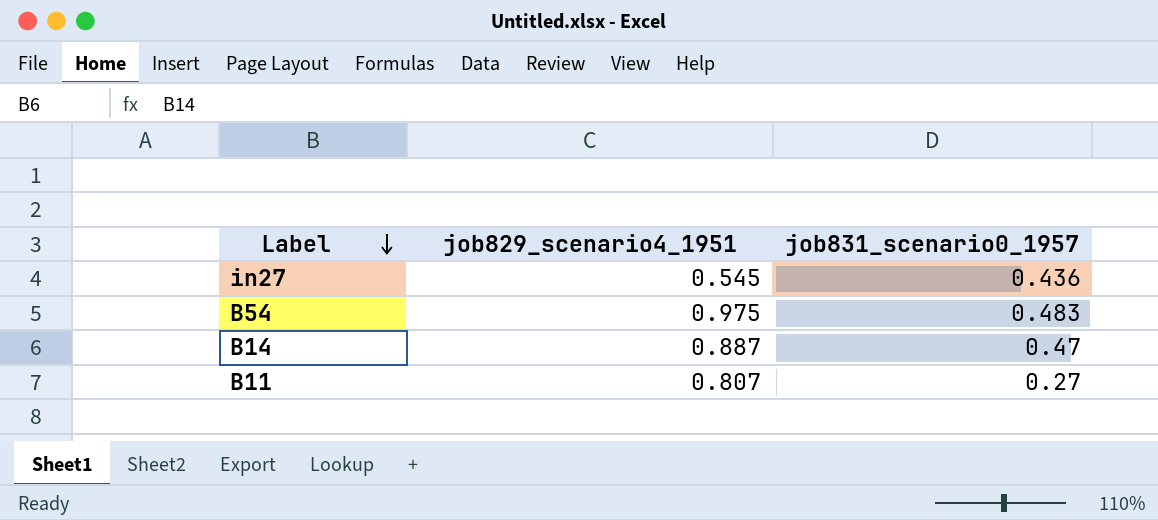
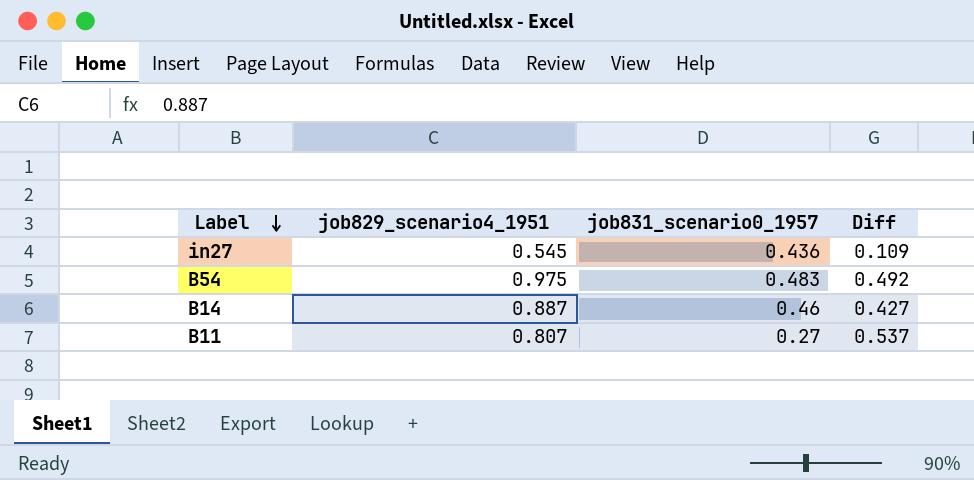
column Diff | formula: none -> [job829_scenario4_1951] - [job831_scenario0_1957]
B14 | job831_scenario0_1957: 0.47 -> 0.46

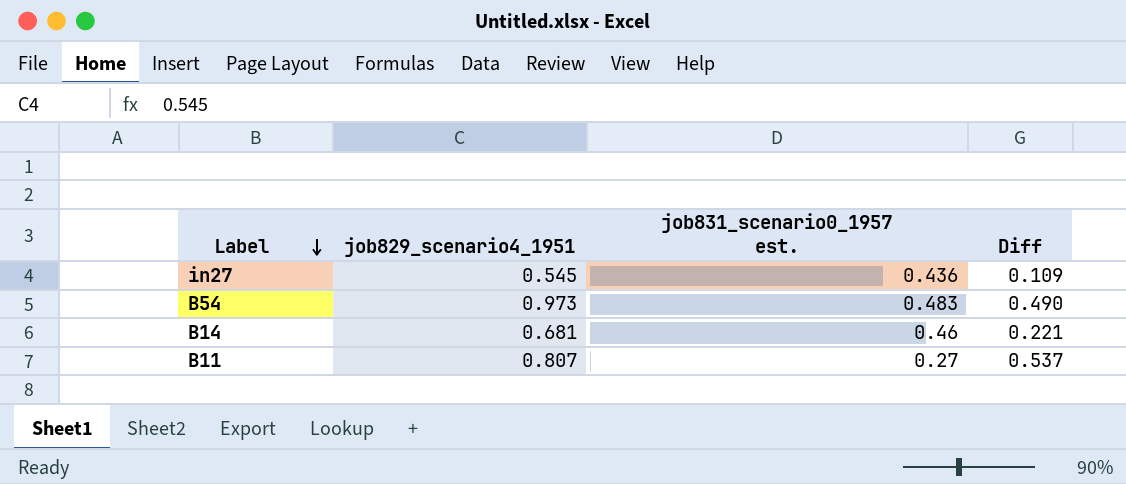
column name: job831_scenario0_1957 -> job831_scenario0_1957 est.
B54 | job829_scenario4_1951: 0.975 -> 0.973
B54 | Diff: 0.492 -> 0.490
B14 | job829_scenario4_1951: 0.887 -> 0.681
B14 | Diff: 0.427 -> 0.221

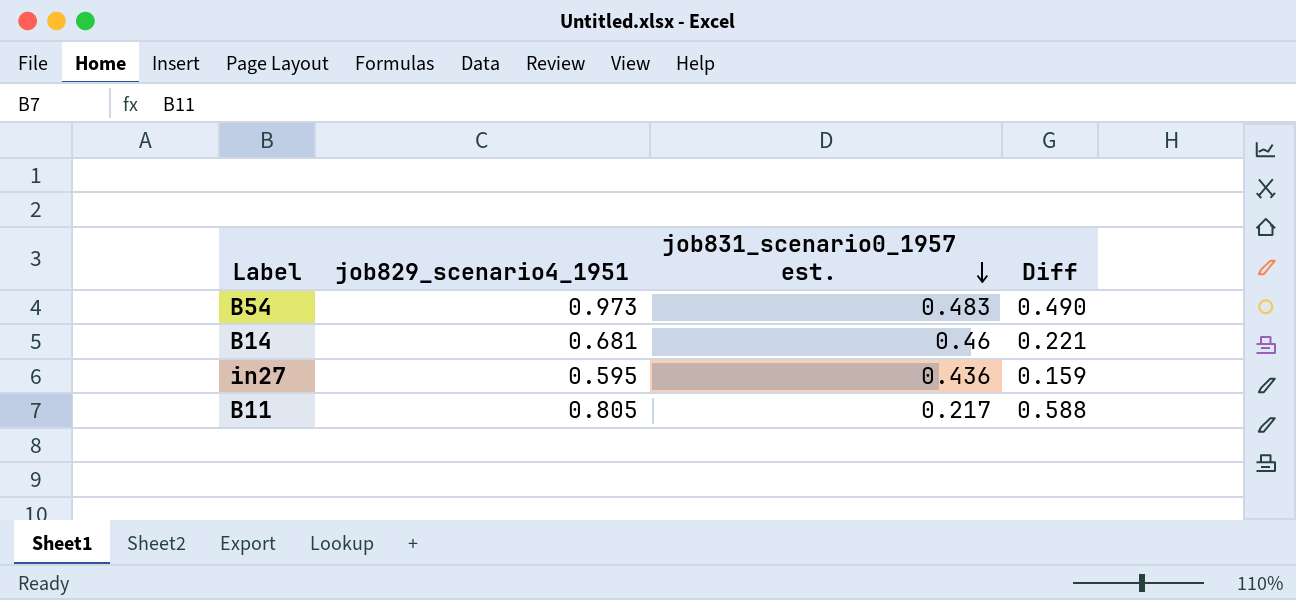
row order: Label descending -> job831_scenario0_1957 est. descending
in27 | job829_scenario4_1951: 0.545 -> 0.595
in27 | Diff: 0.109 -> 0.159
B11 | job829_scenario4_1951: 0.807 -> 0.805
B11 | job831_scenario0_1957 est.: 0.27 -> 0.217
B11 | Diff: 0.537 -> 0.588

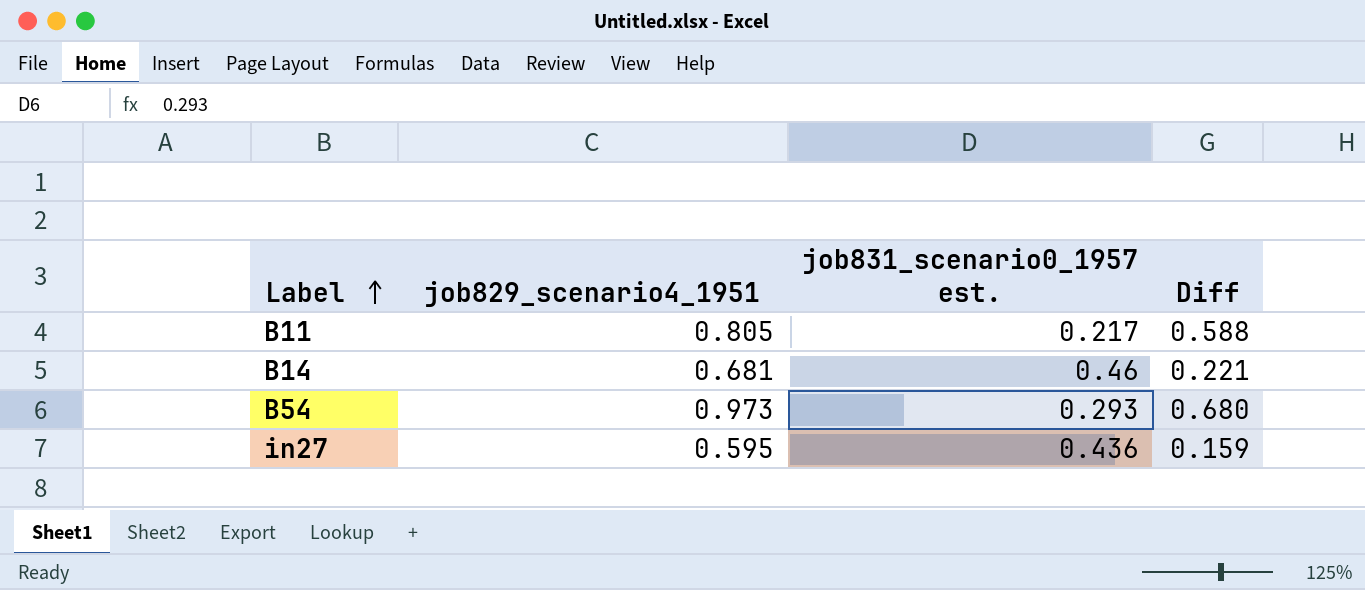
row order: job831_scenario0_1957 est. descending -> Label ascending
B54 | job831_scenario0_1957 est.: 0.483 -> 0.293
B54 | Diff: 0.490 -> 0.680

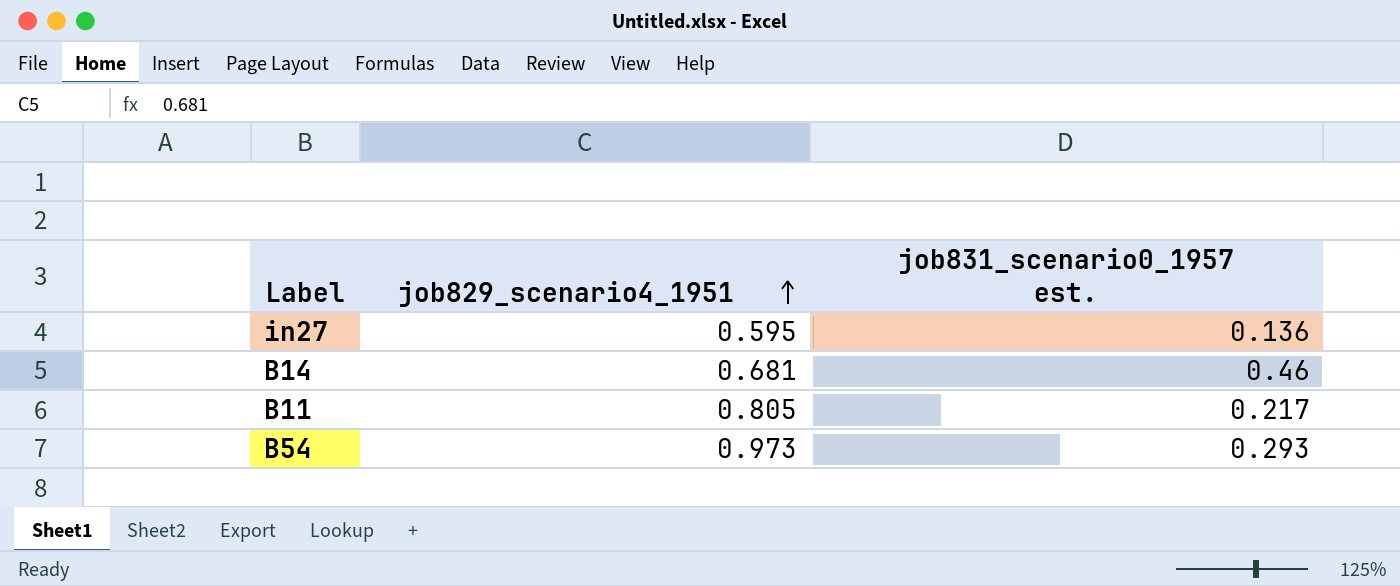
row order: Label ascending -> job829_scenario4_1951 ascending
column Diff | formula: [job829_scenario4_1951] - [job831_scenario0_1957 est.] -> none
in27 | job831_scenario0_1957 est.: 0.436 -> 0.136

